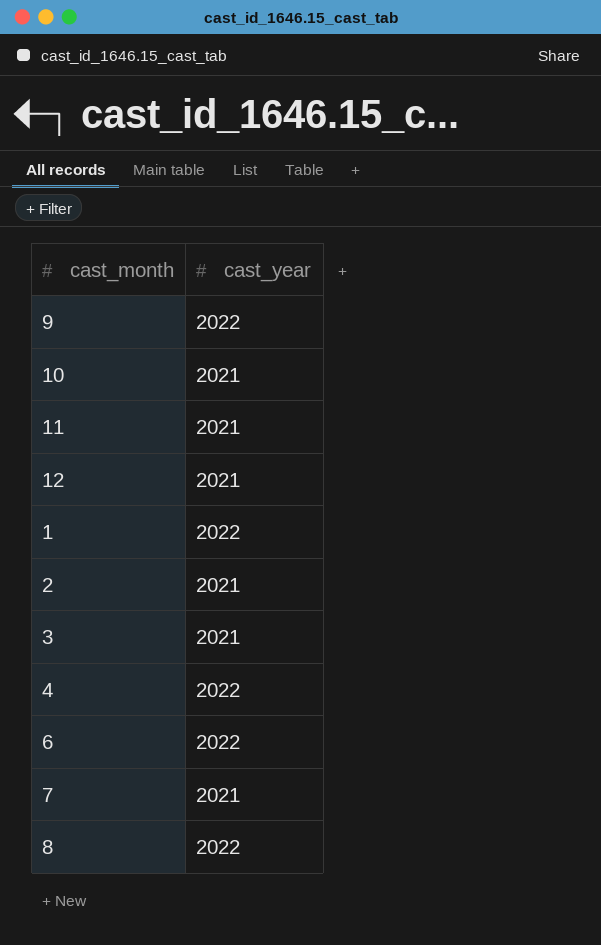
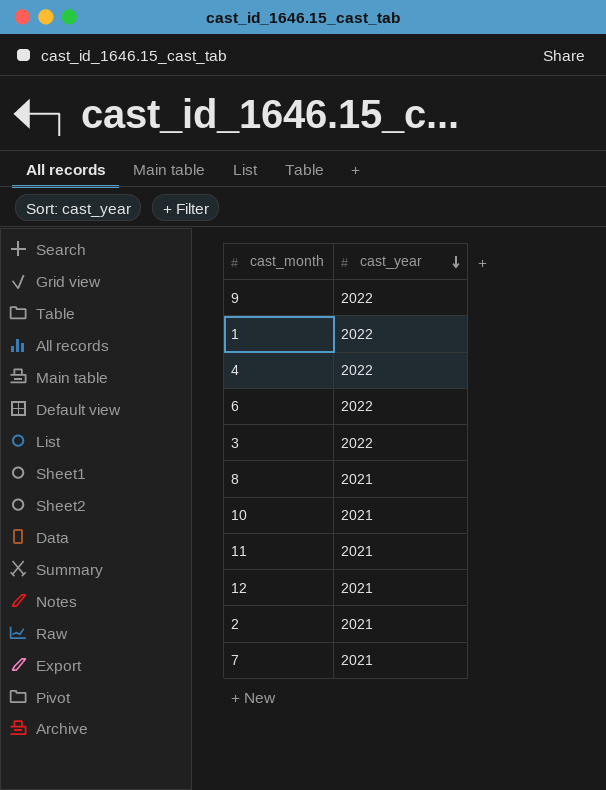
row order: none -> cast_year descending
3 | cast_year: 2021 -> 2022
8 | cast_year: 2022 -> 2021

